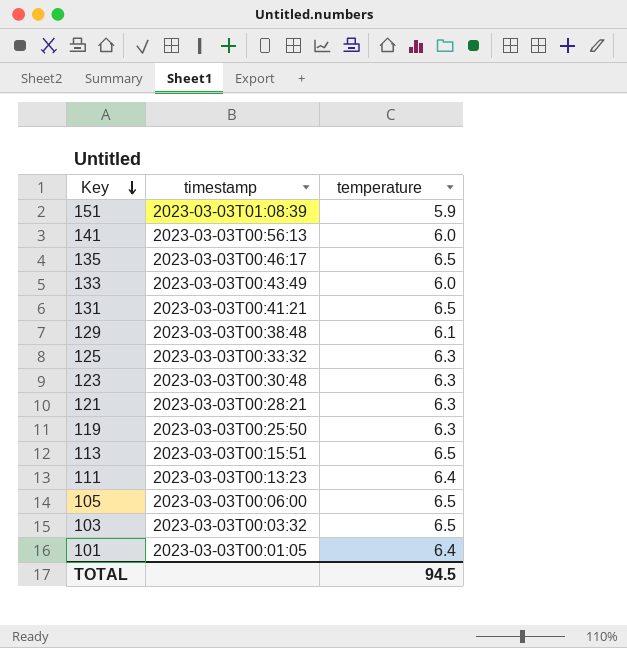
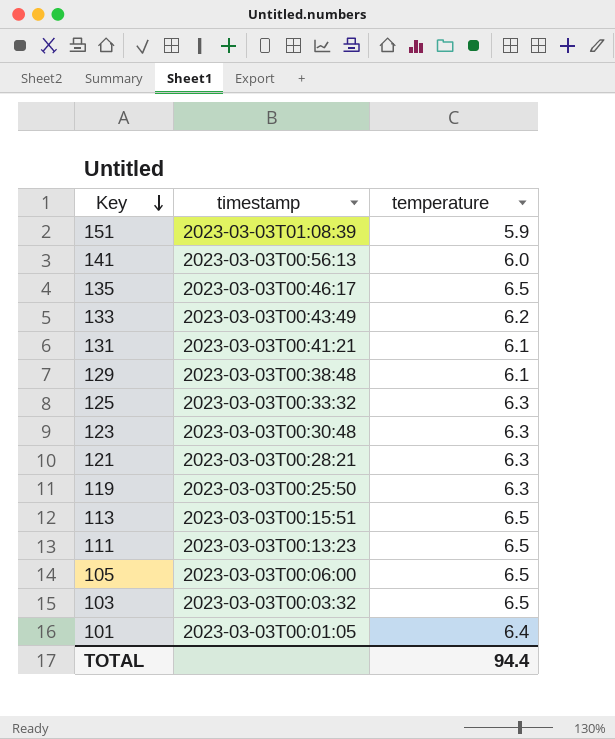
133 | temperature: 6.0 -> 6.2
131 | temperature: 6.5 -> 6.1
111 | temperature: 6.4 -> 6.5
TOTAL | temperature: 94.5 -> 94.4

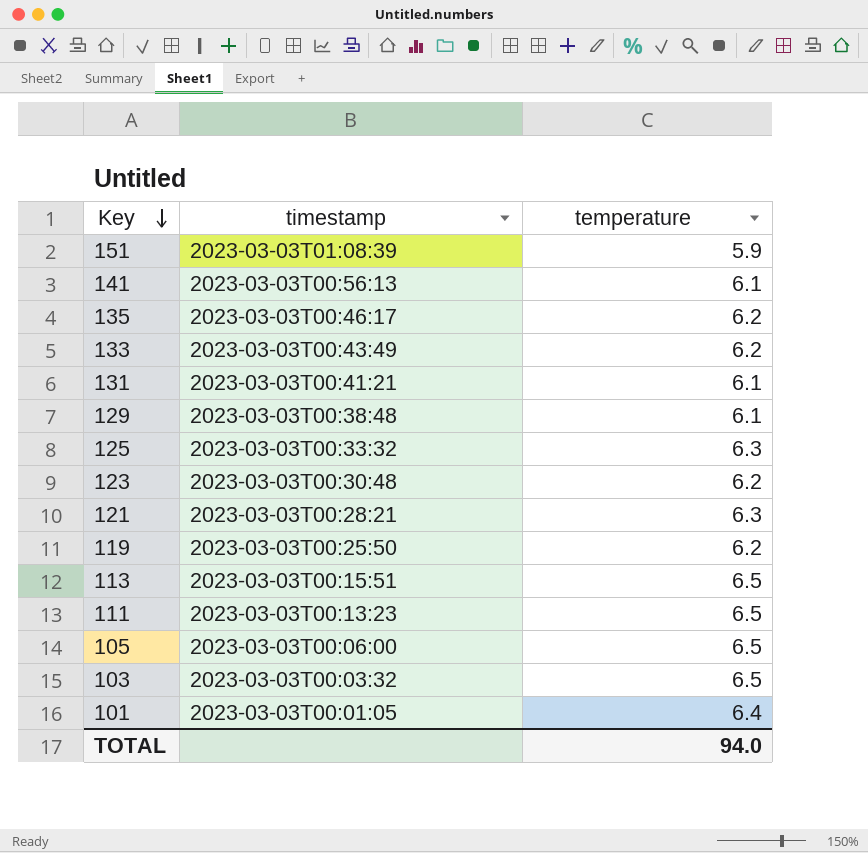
141 | temperature: 6.0 -> 6.1
135 | temperature: 6.5 -> 6.2
123 | temperature: 6.3 -> 6.2
119 | temperature: 6.3 -> 6.2
TOTAL | temperature: 94.4 -> 94.0

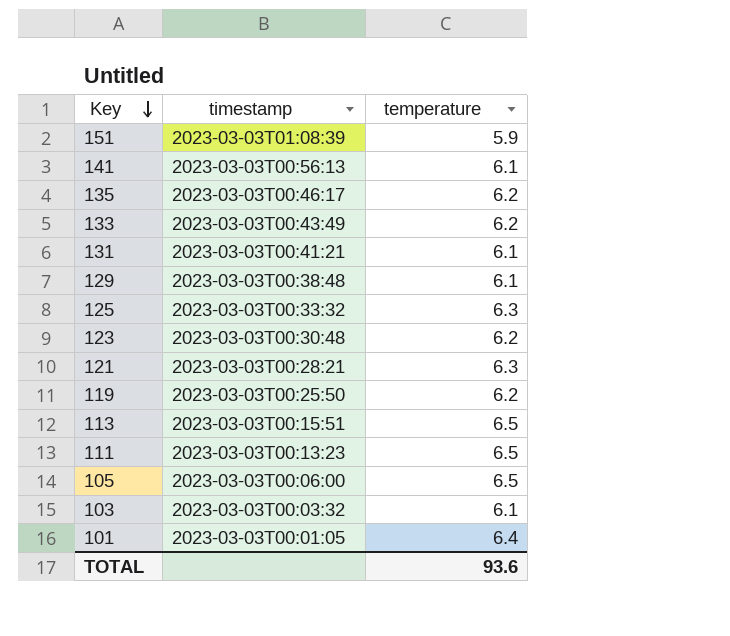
103 | temperature: 6.5 -> 6.1
TOTAL | temperature: 94.0 -> 93.6

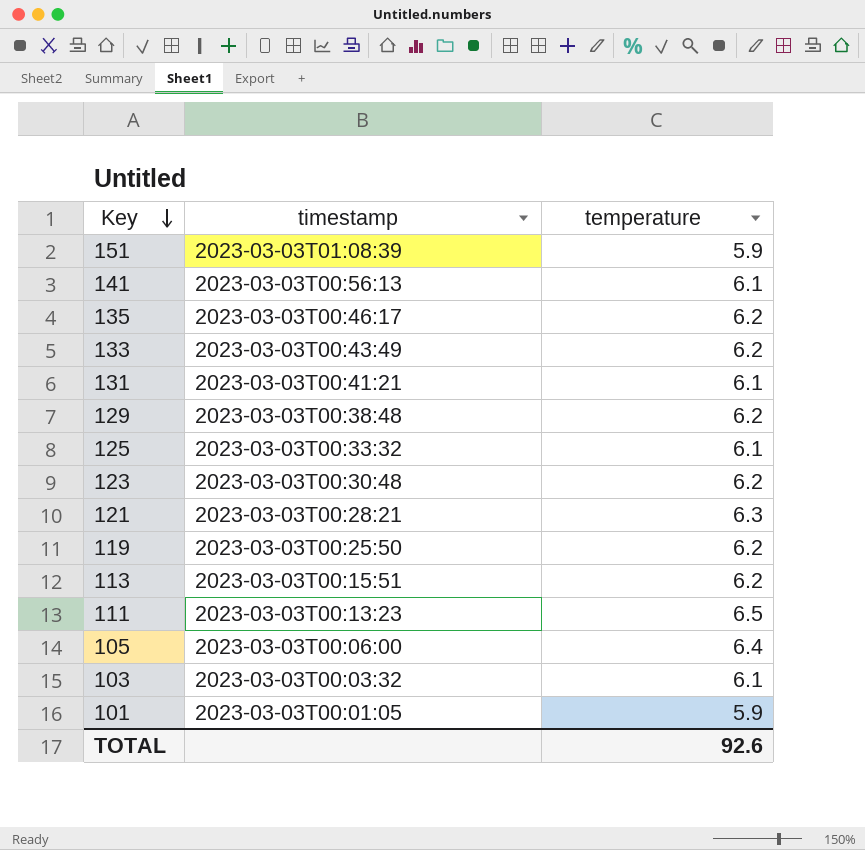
129 | temperature: 6.1 -> 6.2
125 | temperature: 6.3 -> 6.1
113 | temperature: 6.5 -> 6.2
105 | temperature: 6.5 -> 6.4
101 | temperature: 6.4 -> 5.9
TOTAL | temperature: 93.6 -> 92.6

